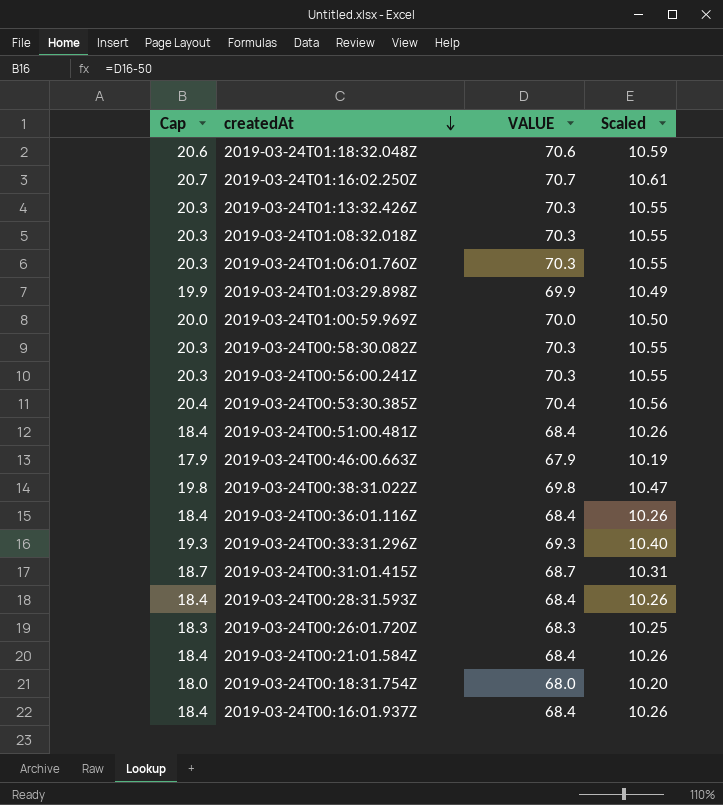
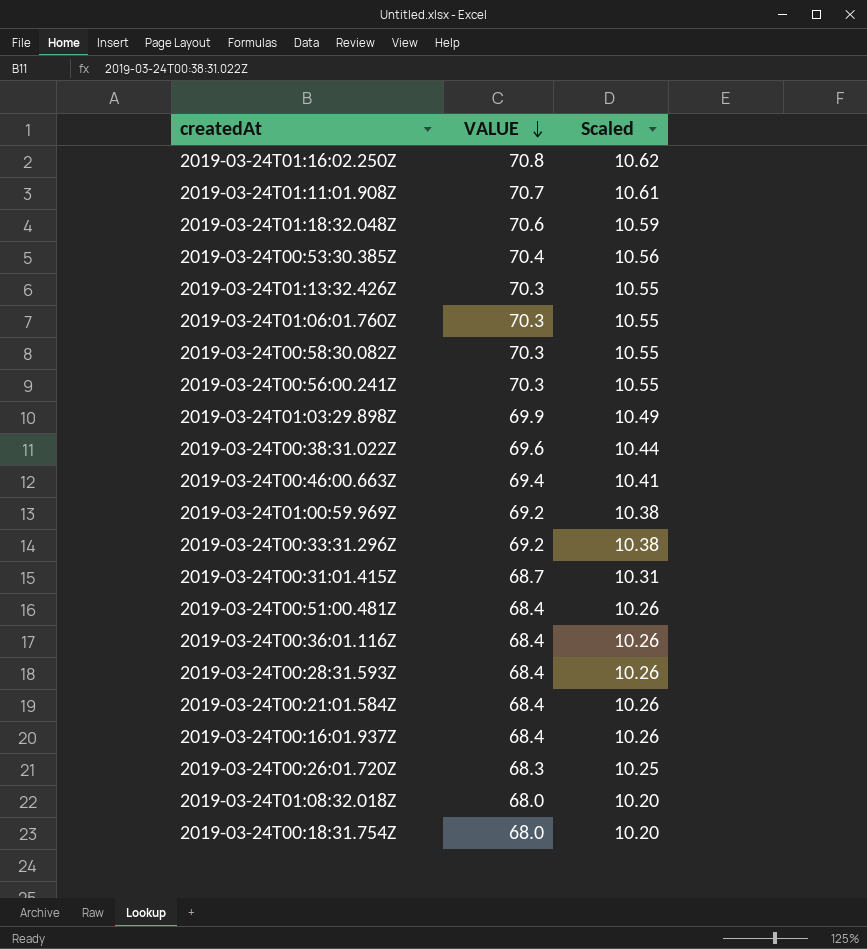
row order: createdAt descending -> VALUE descending
column Cap | formula: [VALUE] - 50 -> none
2019-03-24T01:16:02.250Z | VALUE: 70.7 -> 70.8
2019-03-24T01:16:02.250Z | Scaled: 10.61 -> 10.62
row 2019-03-24T01:11:01.908Z: none -> 70.7 | 10.61
2019-03-24T00:38:31.022Z | VALUE: 69.8 -> 69.6
2019-03-24T00:38:31.022Z | Scaled: 10.47 -> 10.44
2019-03-24T00:46:00.663Z | VALUE: 67.9 -> 69.4
2019-03-24T00:46:00.663Z | Scaled: 10.19 -> 10.41
2019-03-24T01:00:59.969Z | VALUE: 70.0 -> 69.2
2019-03-24T01:00:59.969Z | Scaled: 10.50 -> 10.38
2019-03-24T00:33:31.296Z | VALUE: 69.3 -> 69.2
2019-03-24T00:33:31.296Z | Scaled: 10.40 -> 10.38
2019-03-24T01:08:32.018Z | VALUE: 70.3 -> 68.0
2019-03-24T01:08:32.018Z | Scaled: 10.55 -> 10.20

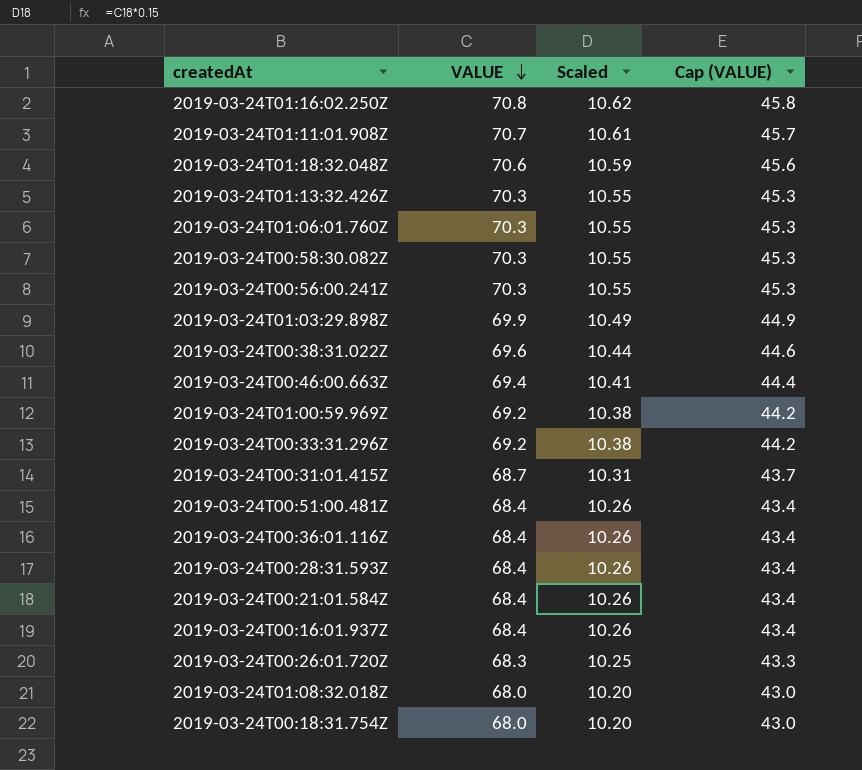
column Cap (VALUE) | formula: none -> [VALUE] - 25
row 2019-03-24T00:53:30.385Z: 70.4 | 10.56 -> none

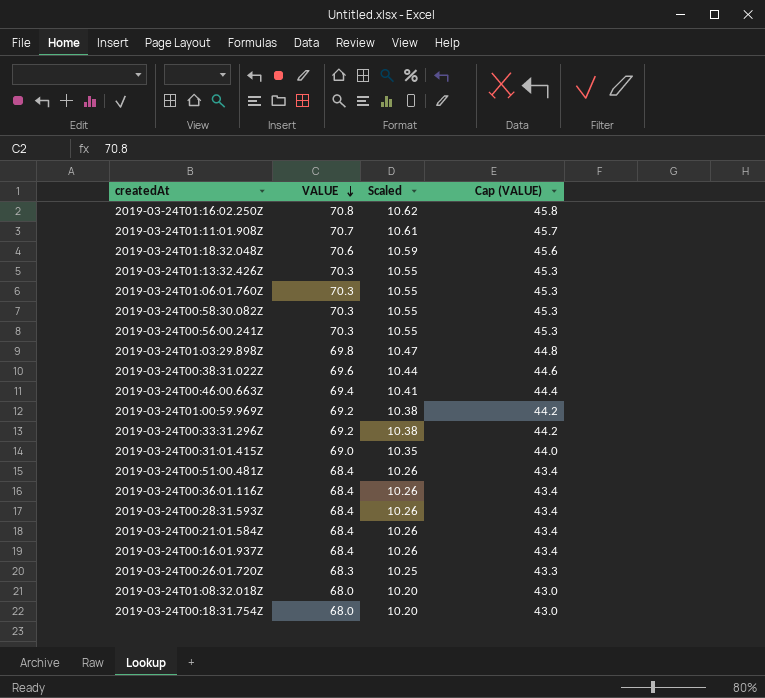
2019-03-24T01:03:29.898Z | VALUE: 69.9 -> 69.8
2019-03-24T01:03:29.898Z | Scaled: 10.49 -> 10.47
2019-03-24T01:03:29.898Z | Cap (VALUE): 44.9 -> 44.8
2019-03-24T00:31:01.415Z | VALUE: 68.7 -> 69.0
2019-03-24T00:31:01.415Z | Scaled: 10.31 -> 10.35
2019-03-24T00:31:01.415Z | Cap (VALUE): 43.7 -> 44.0

